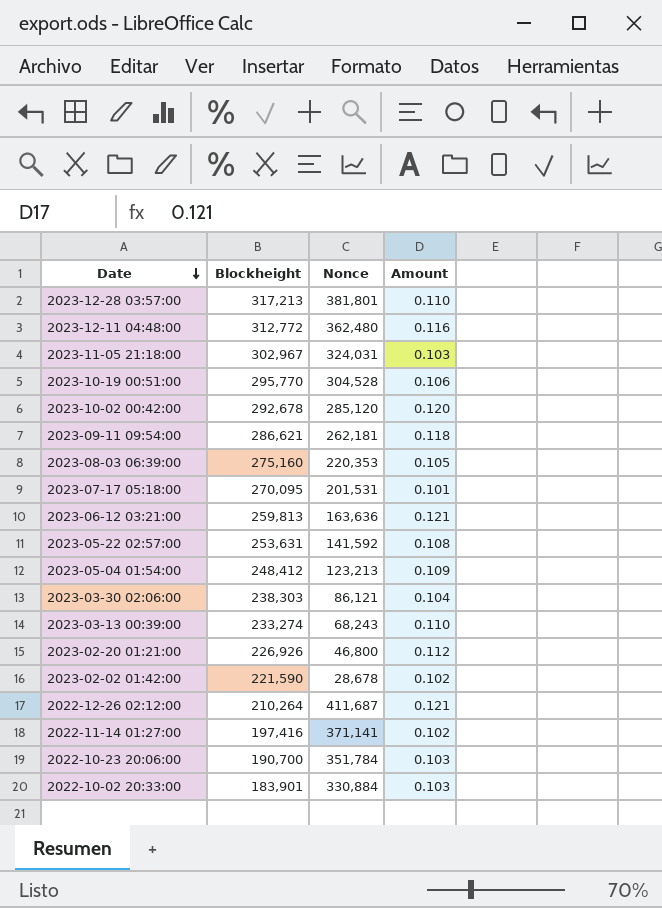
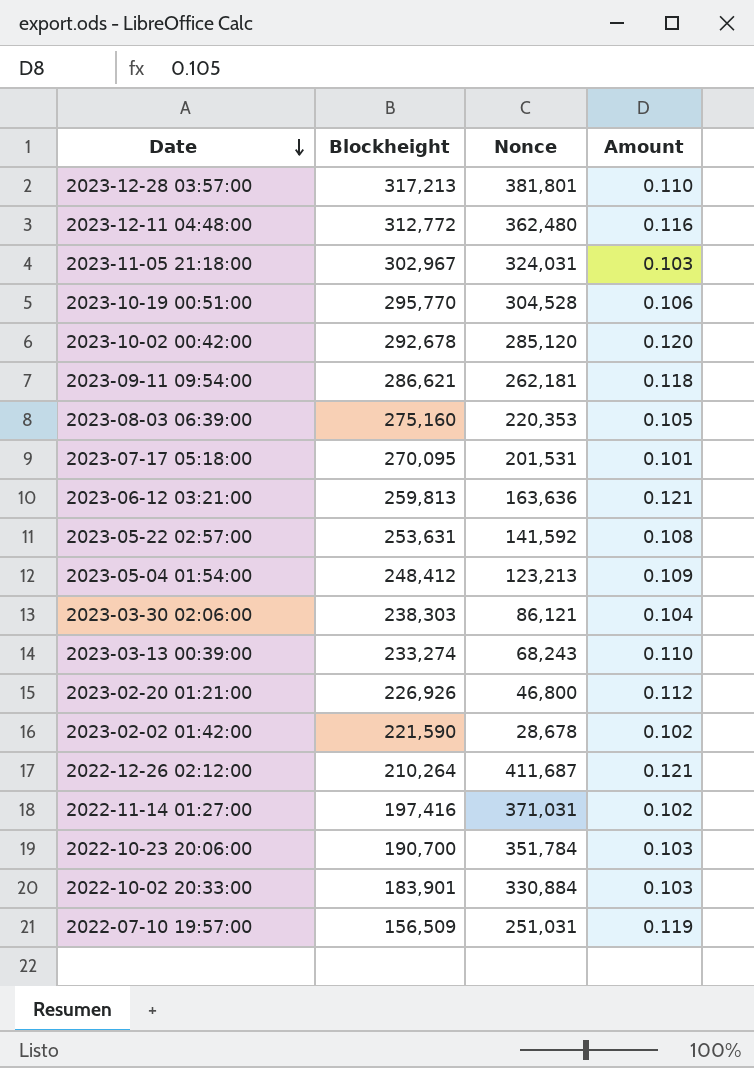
2022-11-14 01:27:00 | Nonce: 371,141 -> 371,031
row 2022-07-10 19:57:00: none -> 156,509 | 251,031 | 0.119

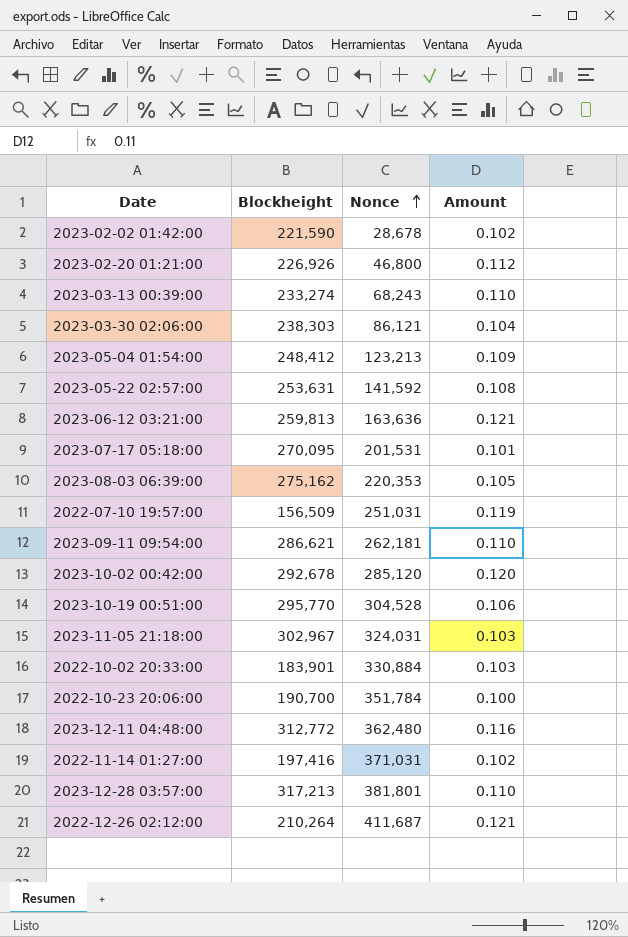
row order: Date descending -> Nonce ascending
2023-08-03 06:39:00 | Blockheight: 275,160 -> 275,162
2023-09-11 09:54:00 | Amount: 0.118 -> 0.110
2022-10-23 20:06:00 | Amount: 0.103 -> 0.100

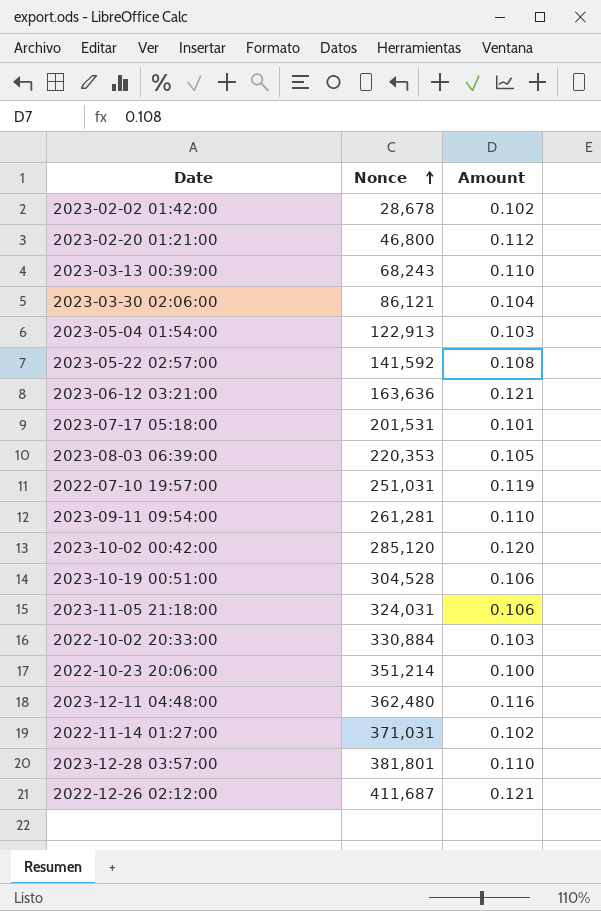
column Blockheight | position: 2 -> none
2023-05-04 01:54:00 | Nonce: 123,213 -> 122,913
2023-05-04 01:54:00 | Amount: 0.109 -> 0.103
2023-09-11 09:54:00 | Nonce: 262,181 -> 261,281
2023-11-05 21:18:00 | Amount: 0.103 -> 0.106
2022-10-23 20:06:00 | Nonce: 351,784 -> 351,214

